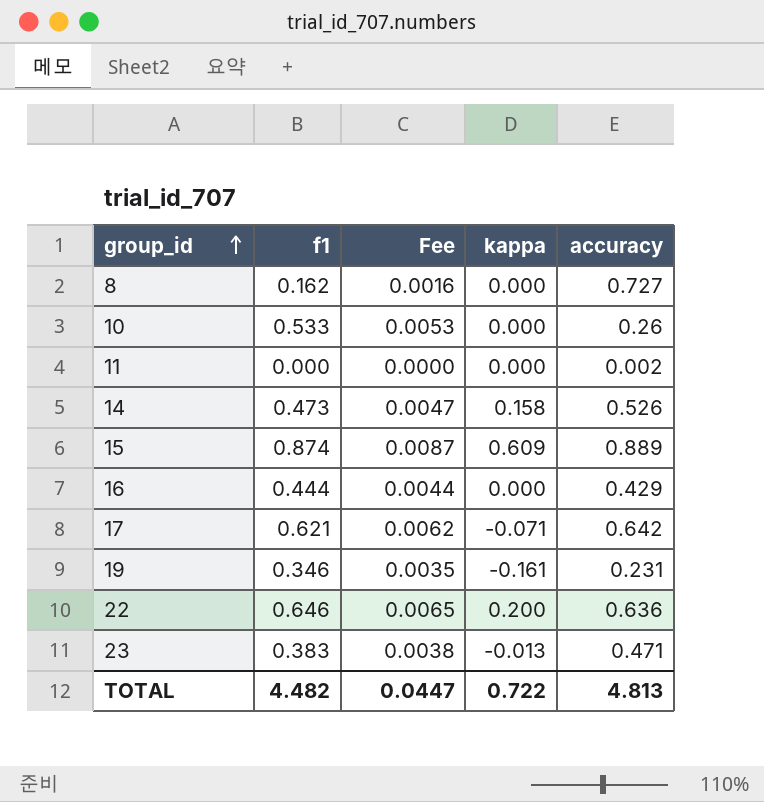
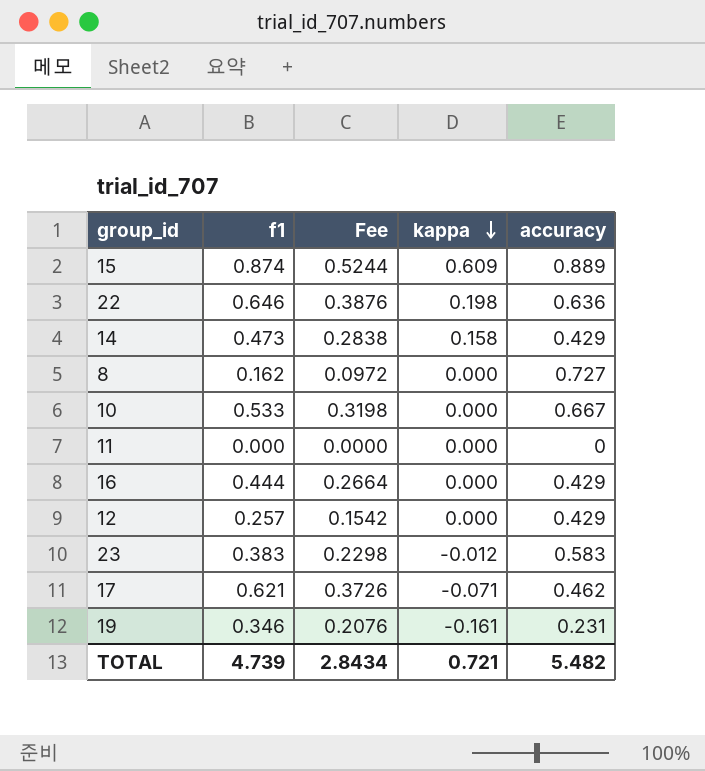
row order: group_id ascending -> kappa descending
column Fee | formula: [f1] * 0.01 -> [f1] * 0.6
22 | kappa: 0.200 -> 0.198
14 | accuracy: 0.526 -> 0.429
10 | accuracy: 0.26 -> 0.667
11 | accuracy: 0.002 -> 0
row 12: none -> 0.257 | 0.1542 | 0.000 | 0.429
23 | kappa: -0.013 -> -0.012
23 | accuracy: 0.471 -> 0.583
17 | accuracy: 0.642 -> 0.462
TOTAL | f1: 4.482 -> 4.739
TOTAL | Fee: 0.0447 -> 2.8434
TOTAL | kappa: 0.722 -> 0.721
TOTAL | accuracy: 4.813 -> 5.482

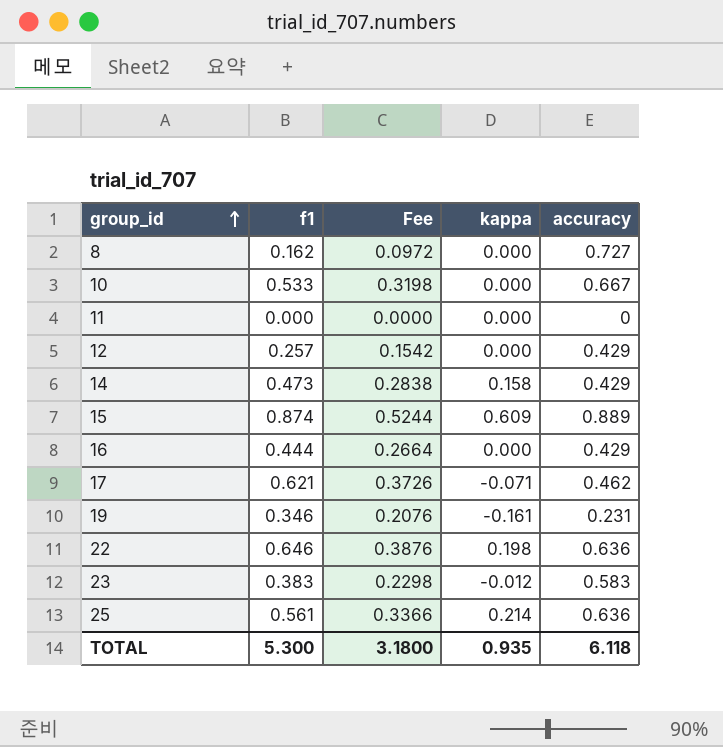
row order: kappa descending -> group_id ascending
row 25: none -> 0.561 | 0.3366 | 0.214 | 0.636
TOTAL | f1: 4.739 -> 5.300
TOTAL | Fee: 2.8434 -> 3.1800
TOTAL | kappa: 0.721 -> 0.935
TOTAL | accuracy: 5.482 -> 6.118

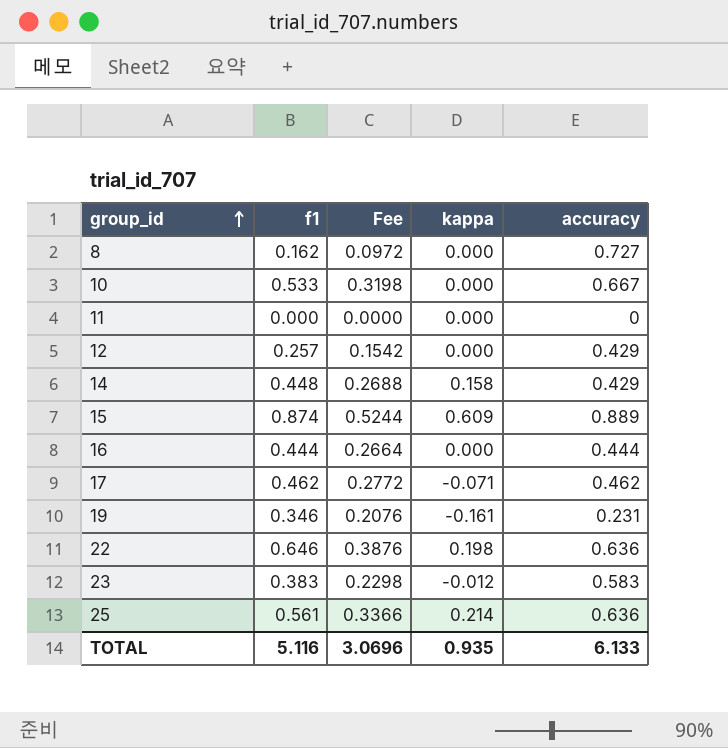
14 | f1: 0.473 -> 0.448
14 | Fee: 0.2838 -> 0.2688
16 | accuracy: 0.429 -> 0.444
17 | f1: 0.621 -> 0.462
17 | Fee: 0.3726 -> 0.2772
TOTAL | f1: 5.300 -> 5.116
TOTAL | Fee: 3.1800 -> 3.0696
TOTAL | accuracy: 6.118 -> 6.133

